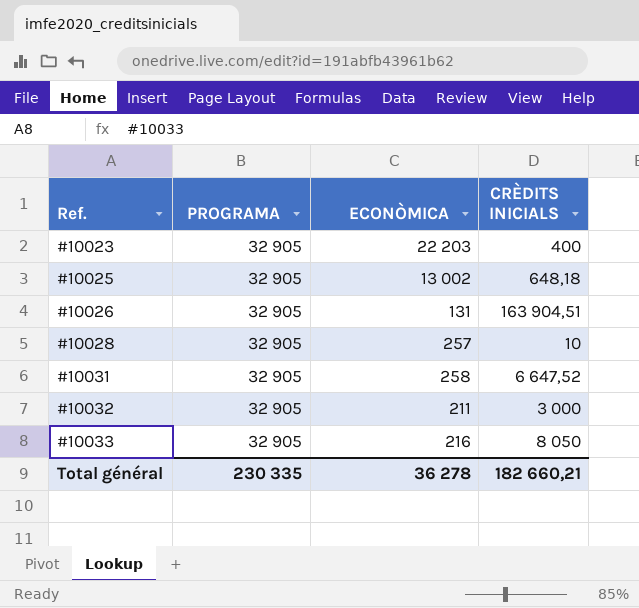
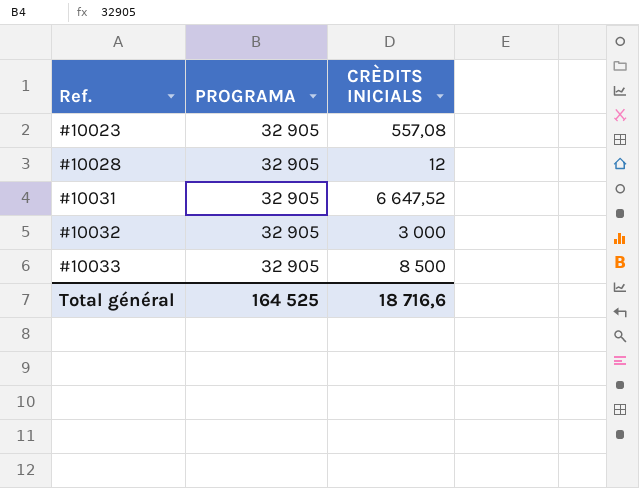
column ECONÒMICA | position: 3 -> none
row #10025: 32 905 | 13 002 | 648,18 -> none
row #10026: 32 905 | 131 | 163 904,51 -> none
#10023 | CRÈDITS INICIALS: 400 -> 557,08
#10028 | CRÈDITS INICIALS: 10 -> 12
#10033 | CRÈDITS INICIALS: 8 050 -> 8 500
Total général | PROGRAMA: 230 335 -> 164 525
Total général | CRÈDITS INICIALS: 182 660,21 -> 18 716,6

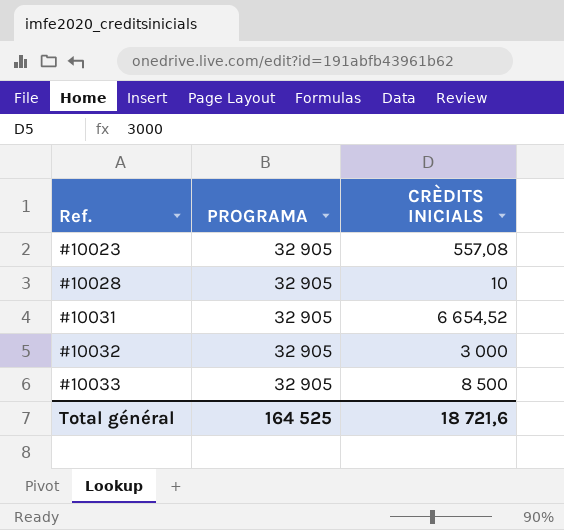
#10028 | CRÈDITS INICIALS: 12 -> 10
#10031 | CRÈDITS INICIALS: 6 647,52 -> 6 654,52
Total général | CRÈDITS INICIALS: 18 716,6 -> 18 721,6

